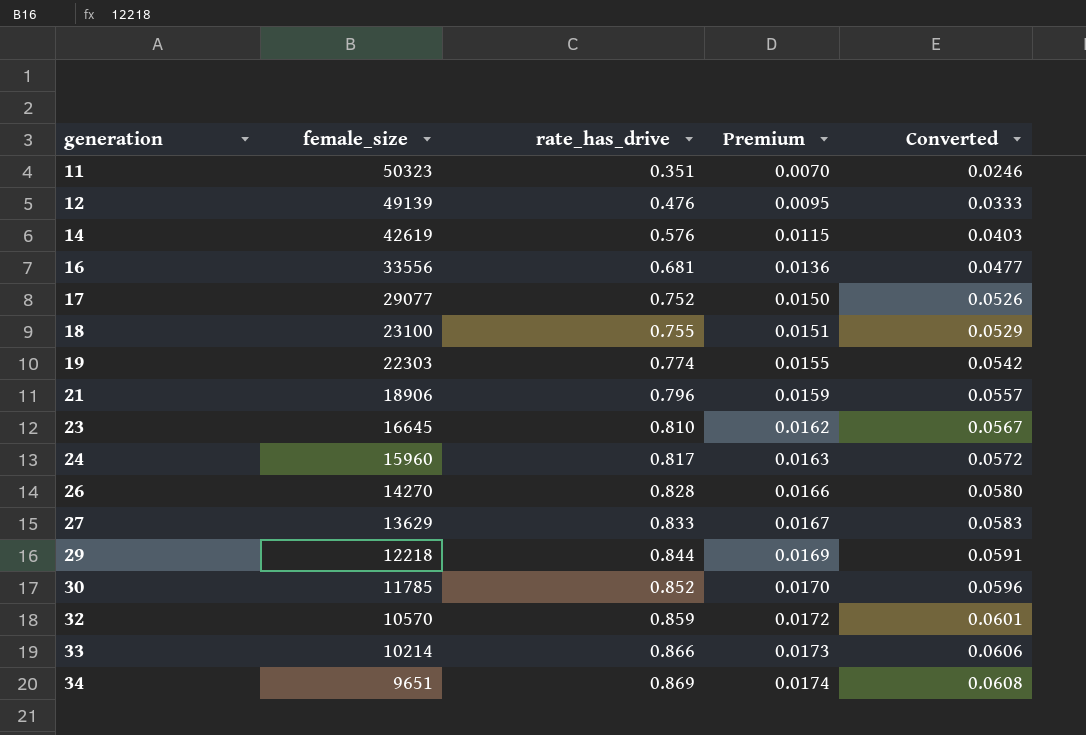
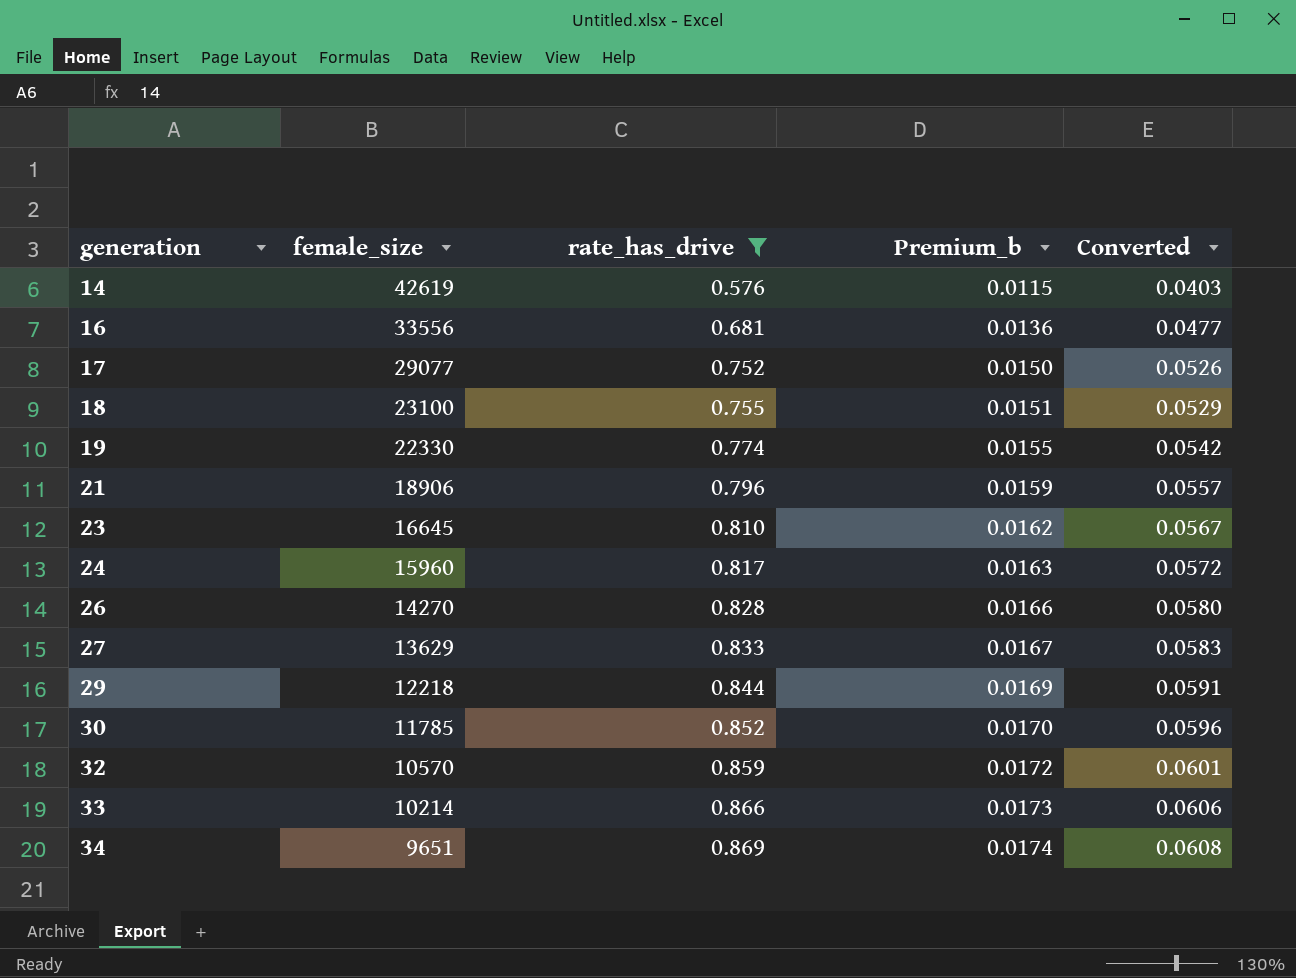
filter: none -> rate_has_drive >= 0.576
column name: Premium -> Premium_b
19 | female_size: 22303 -> 22330

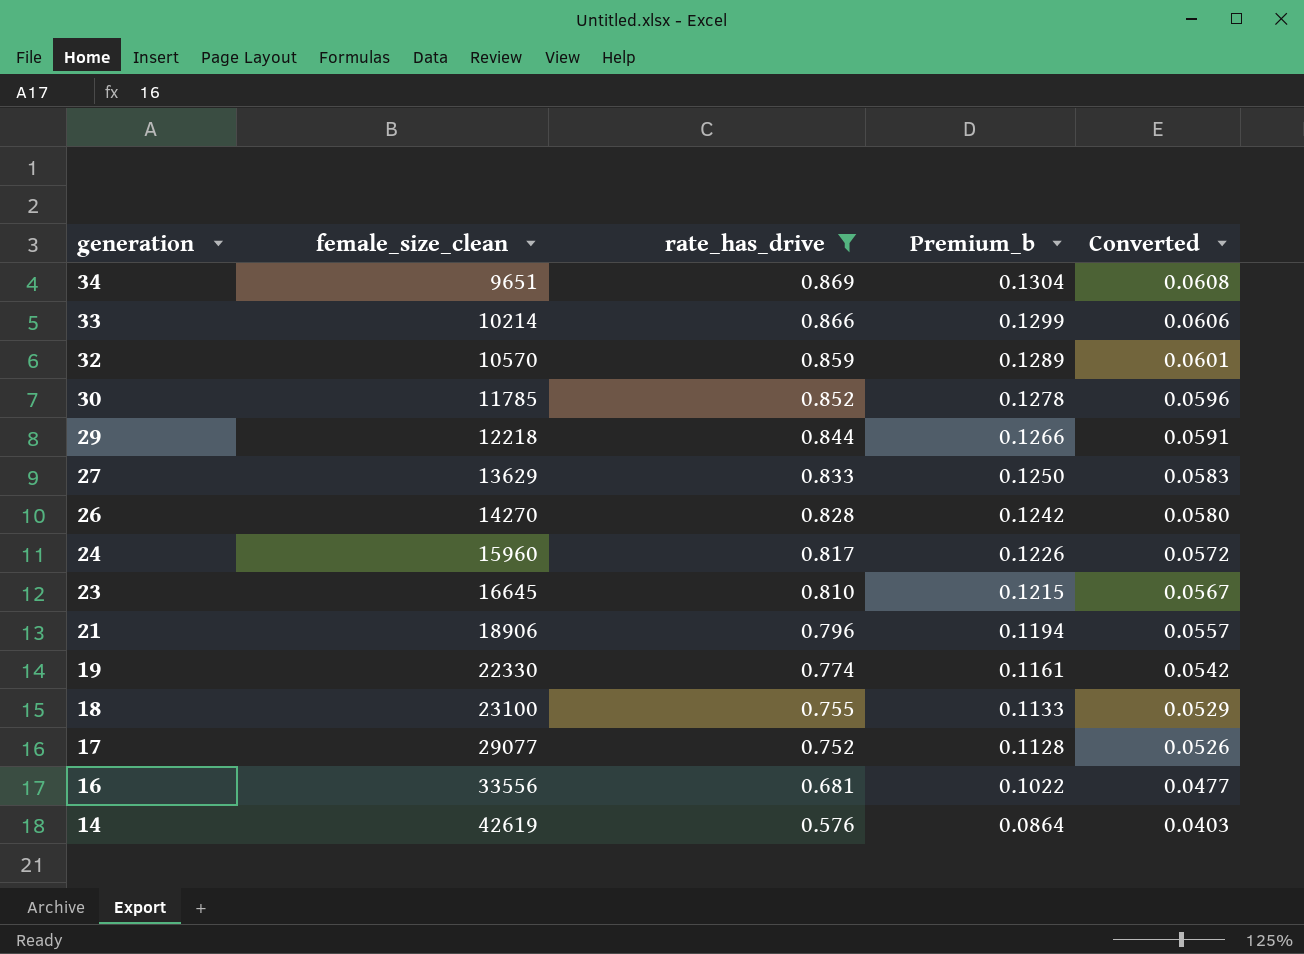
row order: generation ascending -> generation descending
column name: female_size -> female_size_clean
column Premium_b | formula: [rate_has_drive] * 0.02 -> [rate_has_drive] * 0.15

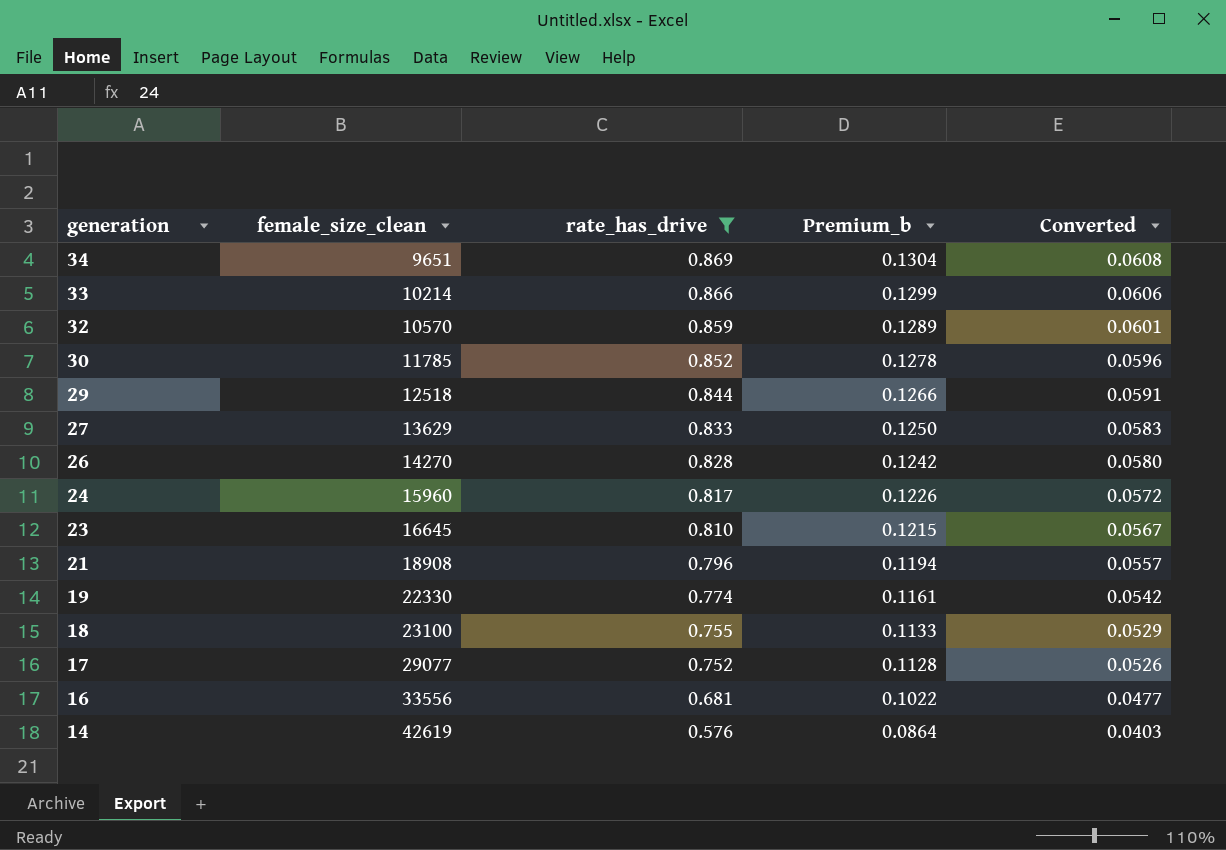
29 | female_size_clean: 12218 -> 12518
21 | female_size_clean: 18906 -> 18908

